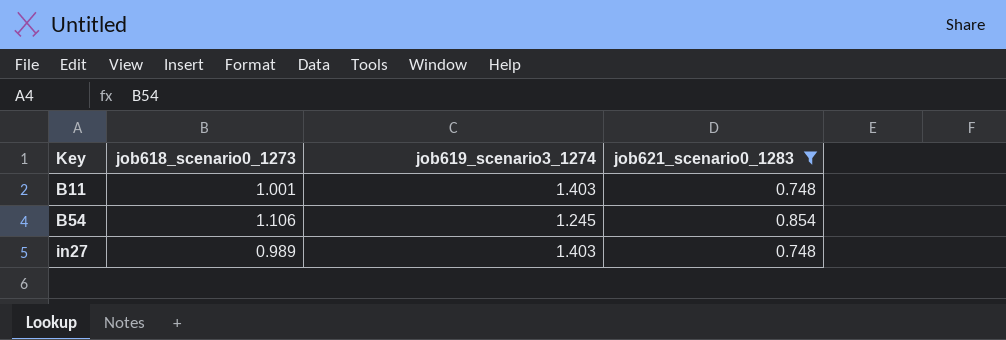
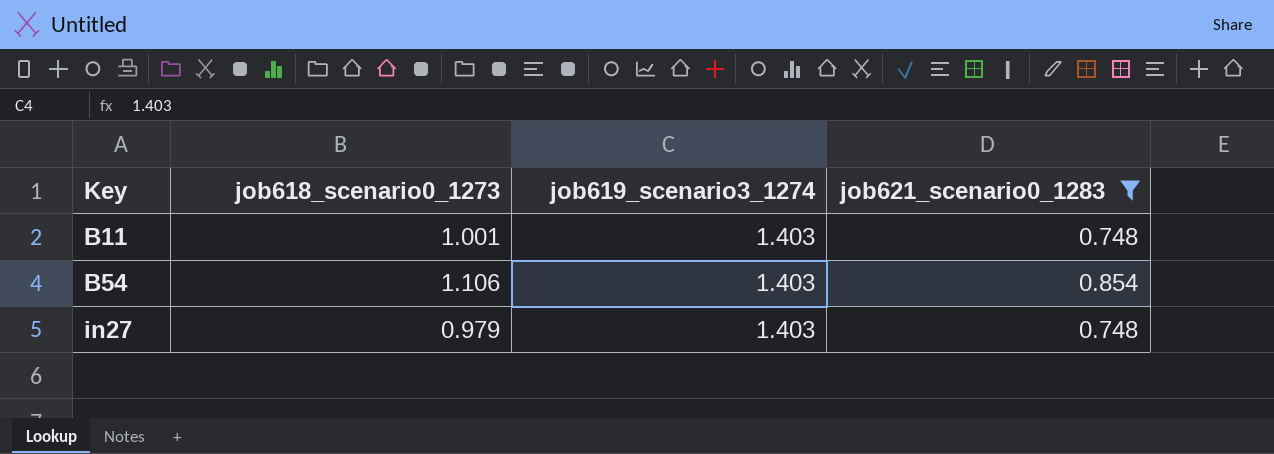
B54 | job619_scenario3_1274: 1.245 -> 1.403
in27 | job618_scenario0_1273: 0.989 -> 0.979

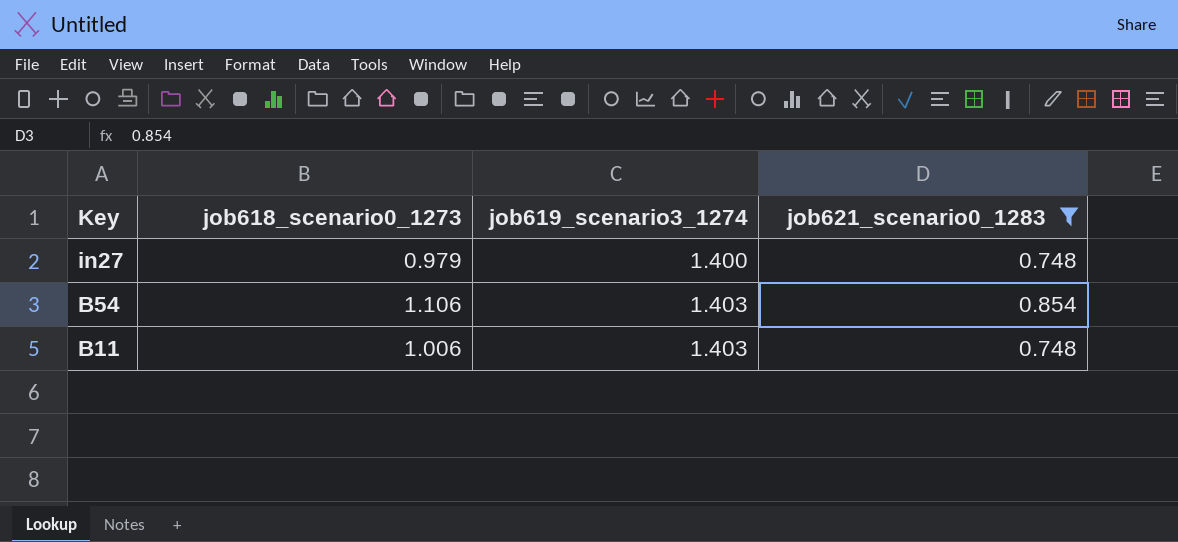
row order: Key ascending -> Key descending
in27 | job619_scenario3_1274: 1.403 -> 1.400
B11 | job618_scenario0_1273: 1.001 -> 1.006

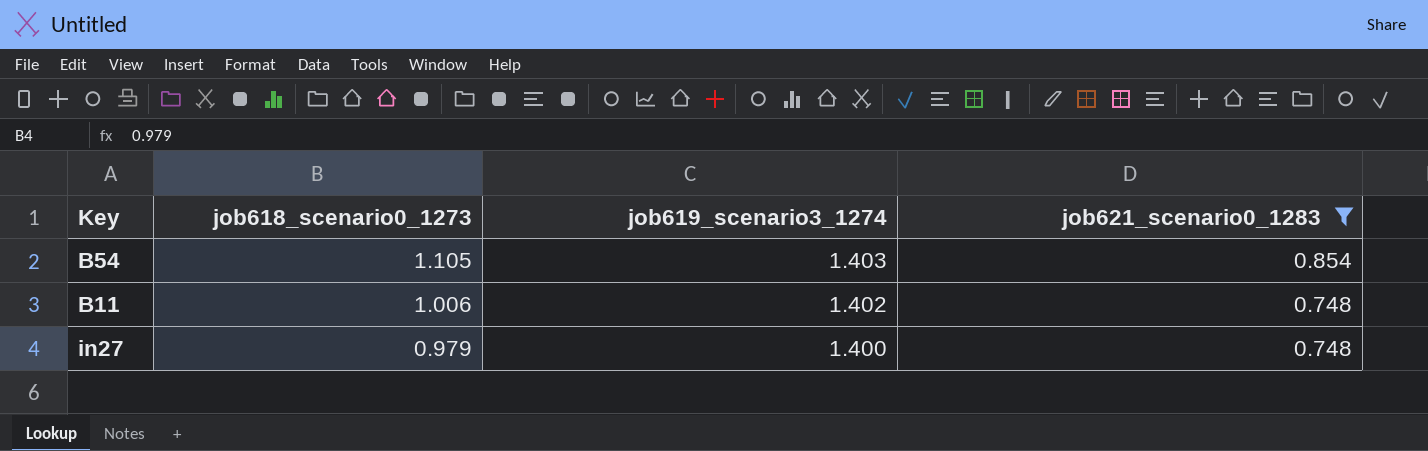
row order: Key descending -> job618_scenario0_1273 descending
B54 | job618_scenario0_1273: 1.106 -> 1.105
B11 | job619_scenario3_1274: 1.403 -> 1.402

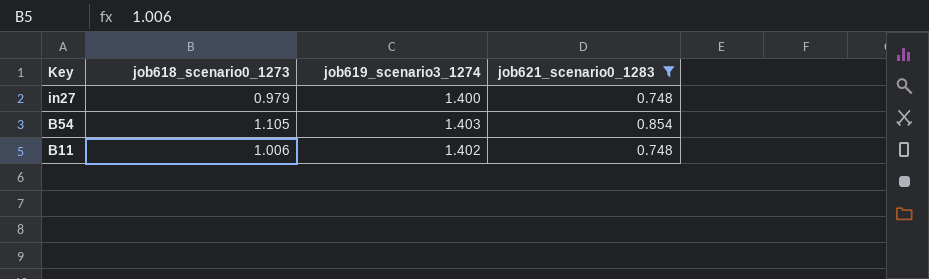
row order: job618_scenario0_1273 descending -> Key descending

